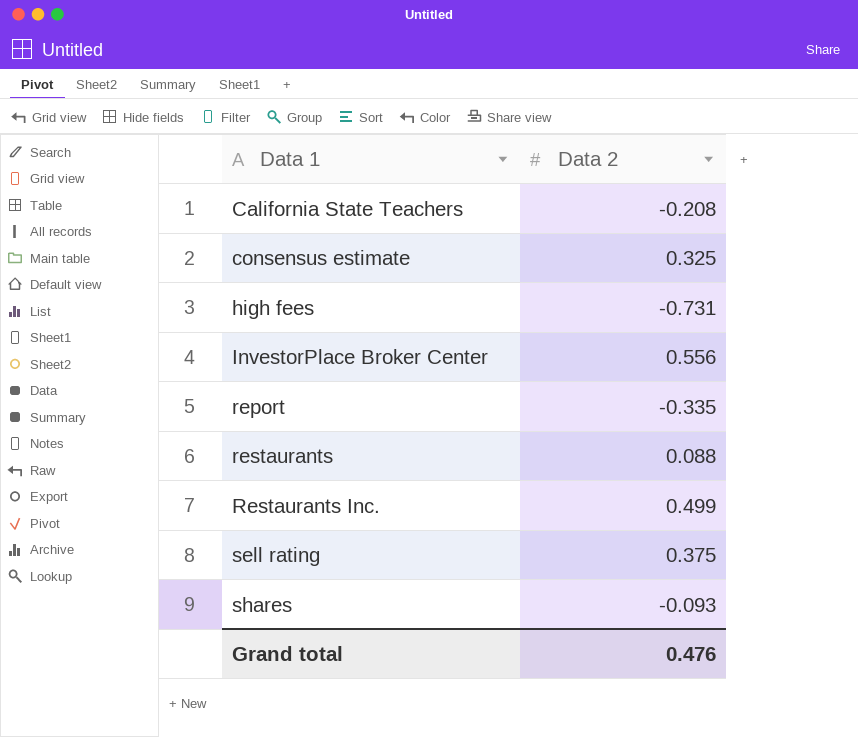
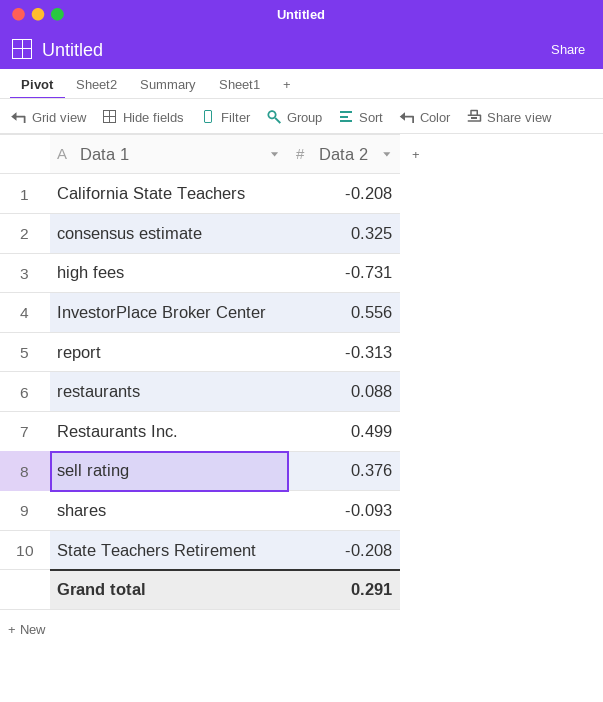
report | Data 2: -0.335 -> -0.313
sell rating | Data 2: 0.375 -> 0.376
row State Teachers Retirement: none -> -0.208
Grand total | Data 2: 0.476 -> 0.291

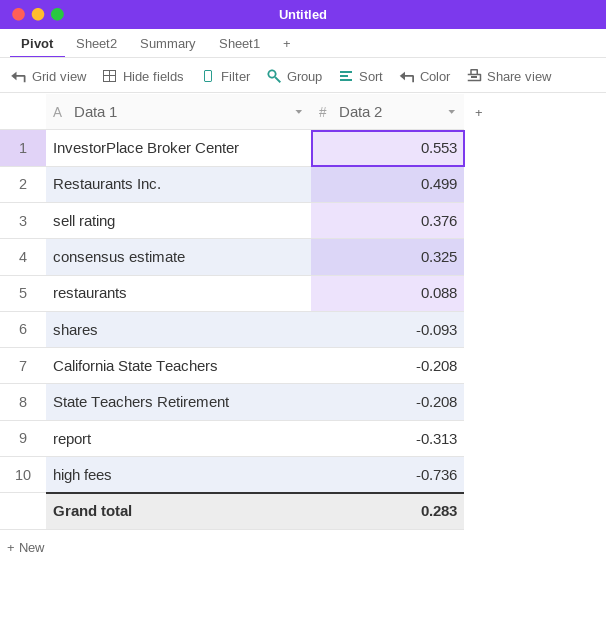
row order: Data 1 ascending -> Data 2 descending
InvestorPlace Broker Center | Data 2: 0.556 -> 0.553
high fees | Data 2: -0.731 -> -0.736
Grand total | Data 2: 0.291 -> 0.283

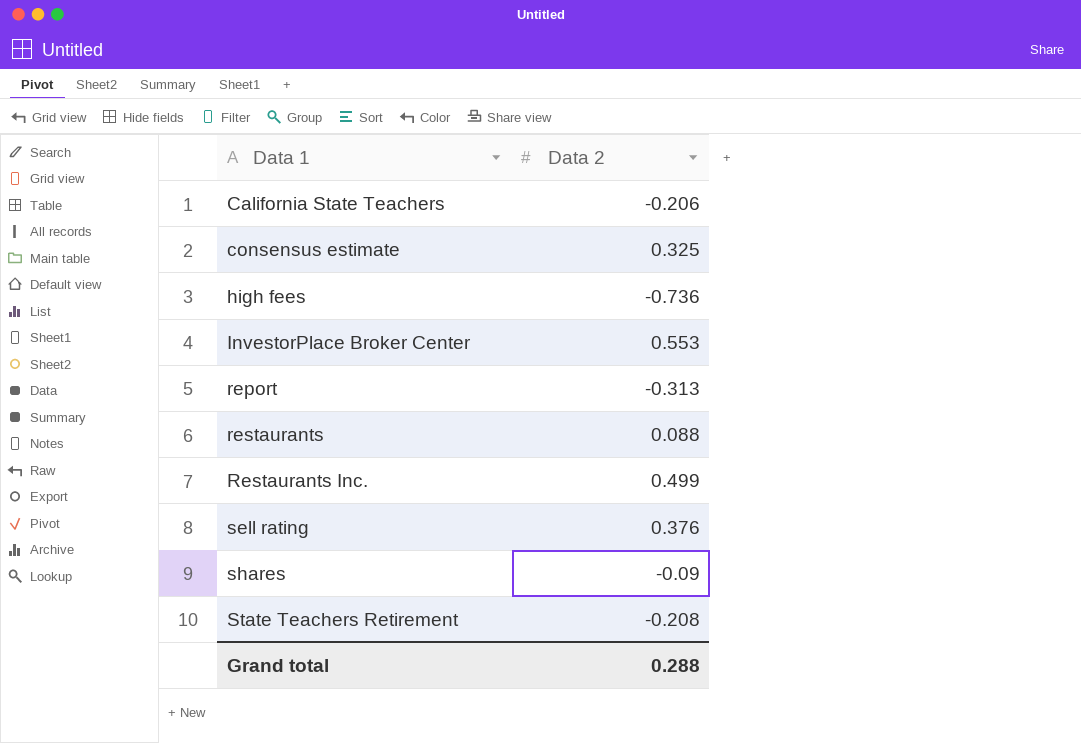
row order: Data 2 descending -> Data 1 ascending
California State Teachers | Data 2: -0.208 -> -0.206
shares | Data 2: -0.093 -> -0.09
Grand total | Data 2: 0.283 -> 0.288

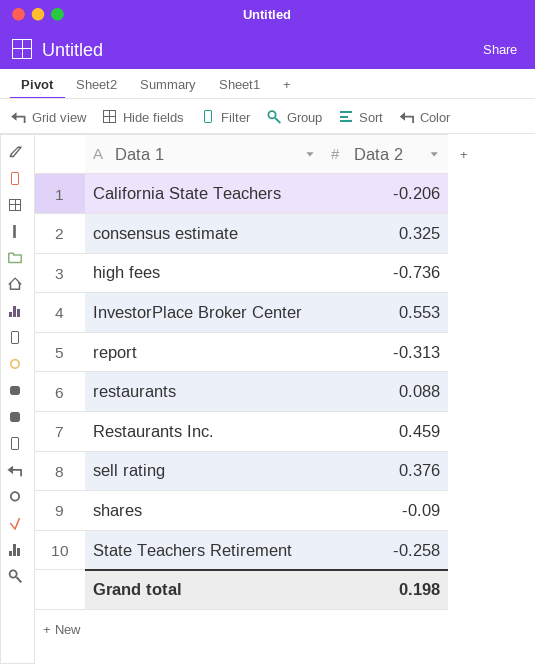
Restaurants Inc. | Data 2: 0.499 -> 0.459
State Teachers Retirement | Data 2: -0.208 -> -0.258
Grand total | Data 2: 0.288 -> 0.198

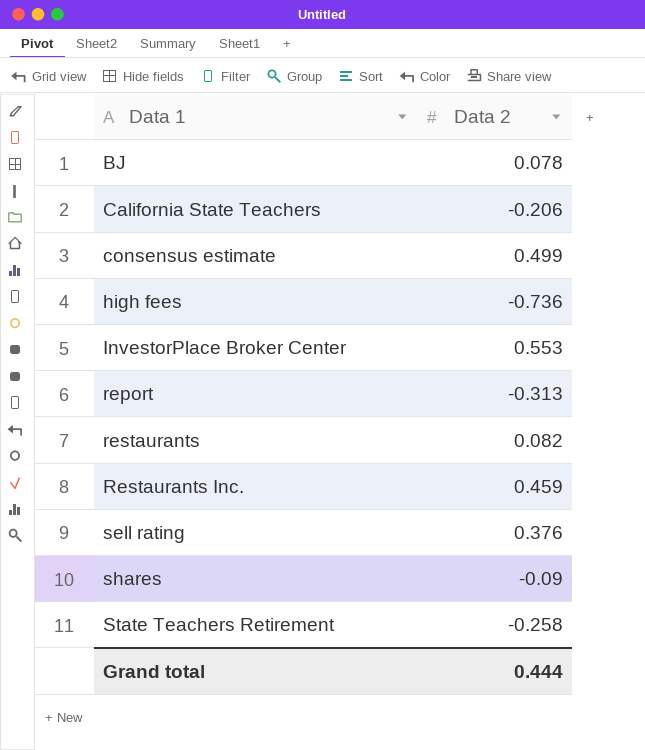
row BJ: none -> 0.078
consensus estimate | Data 2: 0.325 -> 0.499
restaurants | Data 2: 0.088 -> 0.082
Grand total | Data 2: 0.198 -> 0.444

